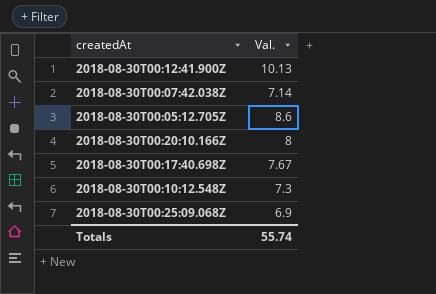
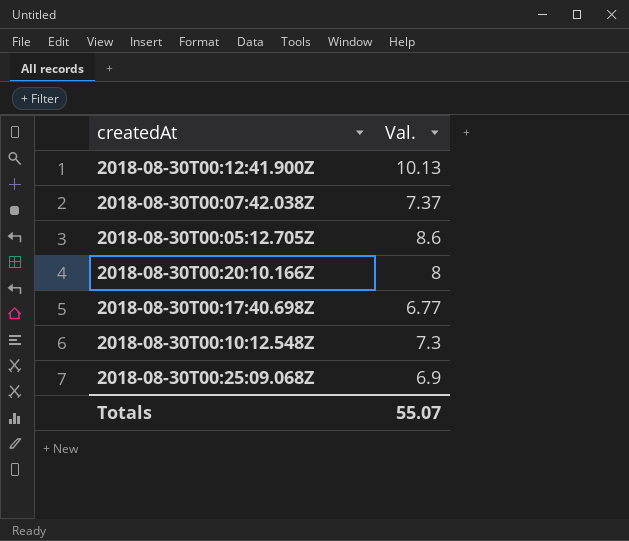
2018-08-30T00:07:42.038Z | Val.: 7.14 -> 7.37
2018-08-30T00:17:40.698Z | Val.: 7.67 -> 6.77
Totals | Val.: 55.74 -> 55.07

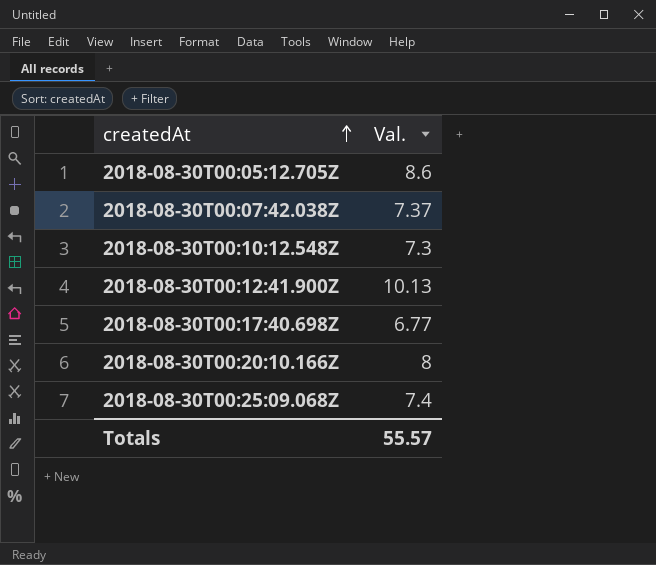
row order: none -> createdAt ascending
2018-08-30T00:25:09.068Z | Val.: 6.9 -> 7.4
Totals | Val.: 55.07 -> 55.57

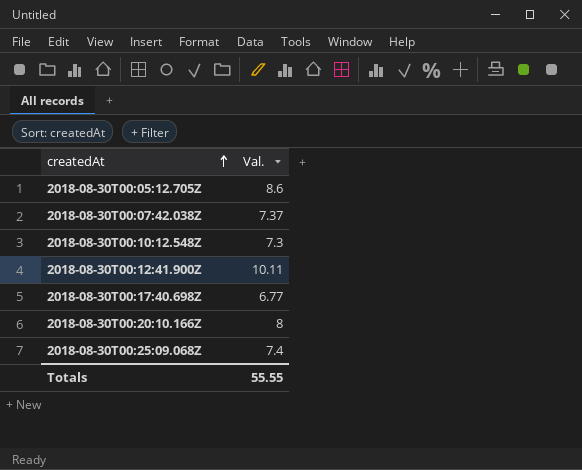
2018-08-30T00:12:41.900Z | Val.: 10.13 -> 10.11
Totals | Val.: 55.57 -> 55.55

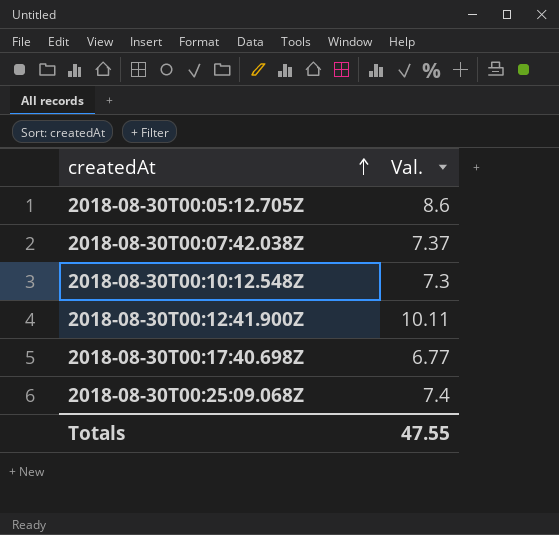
row 2018-08-30T00:20:10.166Z: 8 -> none
Totals | Val.: 55.55 -> 47.55

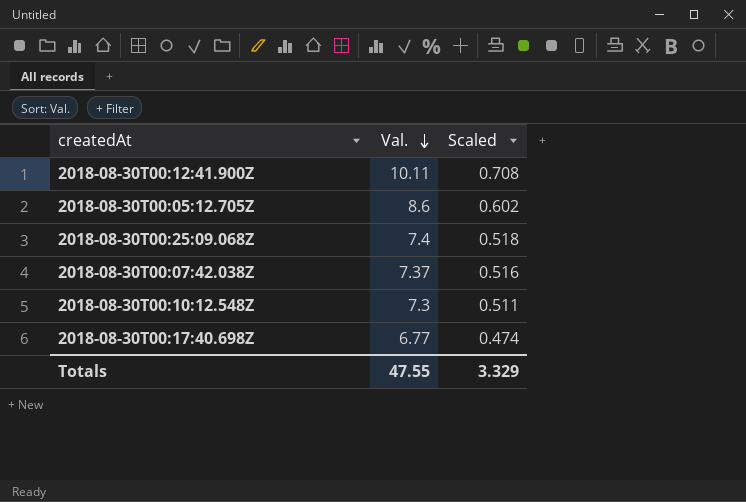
row order: createdAt ascending -> Val. descending
column Scaled | formula: none -> [Val.] * 0.07

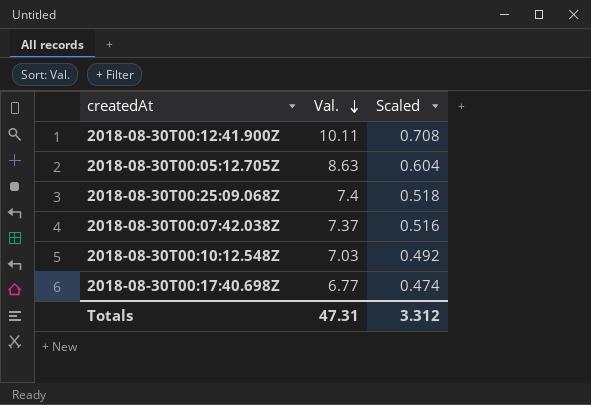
2018-08-30T00:05:12.705Z | Val.: 8.6 -> 8.63
2018-08-30T00:05:12.705Z | Scaled: 0.602 -> 0.604
2018-08-30T00:10:12.548Z | Val.: 7.3 -> 7.03
2018-08-30T00:10:12.548Z | Scaled: 0.511 -> 0.492
Totals | Val.: 47.55 -> 47.31
Totals | Scaled: 3.329 -> 3.312

